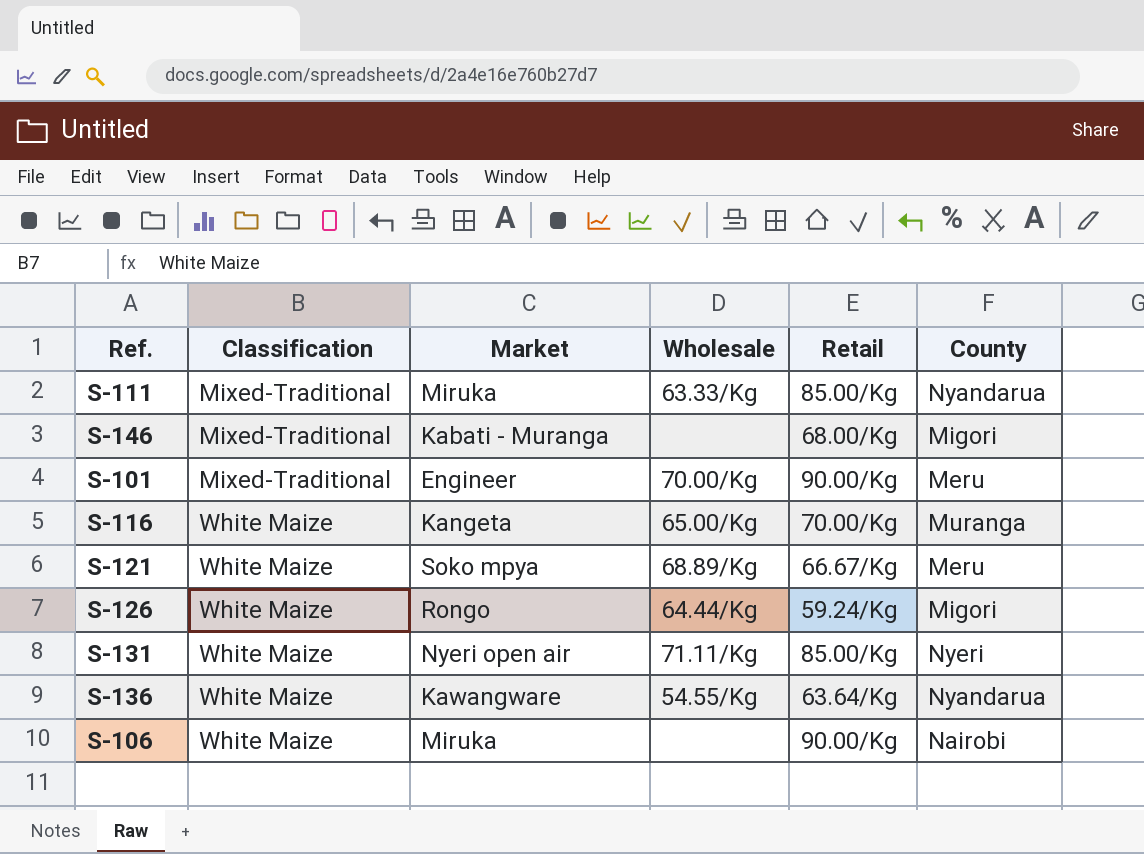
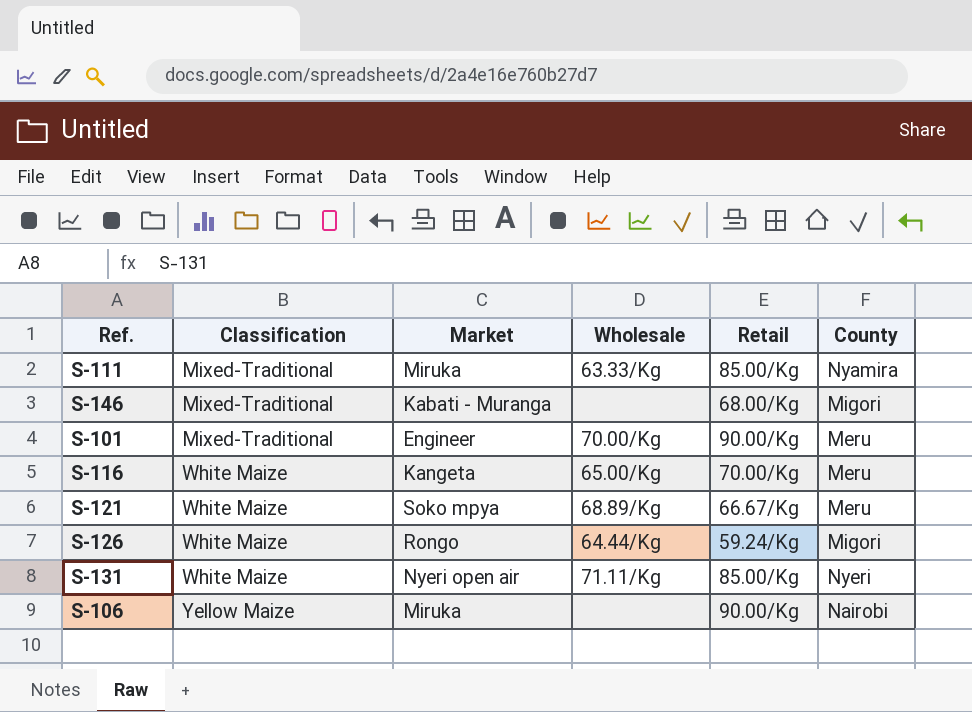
row S-136: White Maize | Kawangware | 54.55/Kg | 63.64/Kg | Nyandarua -> none
S-111 | County: Nyandarua -> Nyamira
S-116 | County: Muranga -> Meru
S-106 | Classification: White Maize -> Yellow Maize

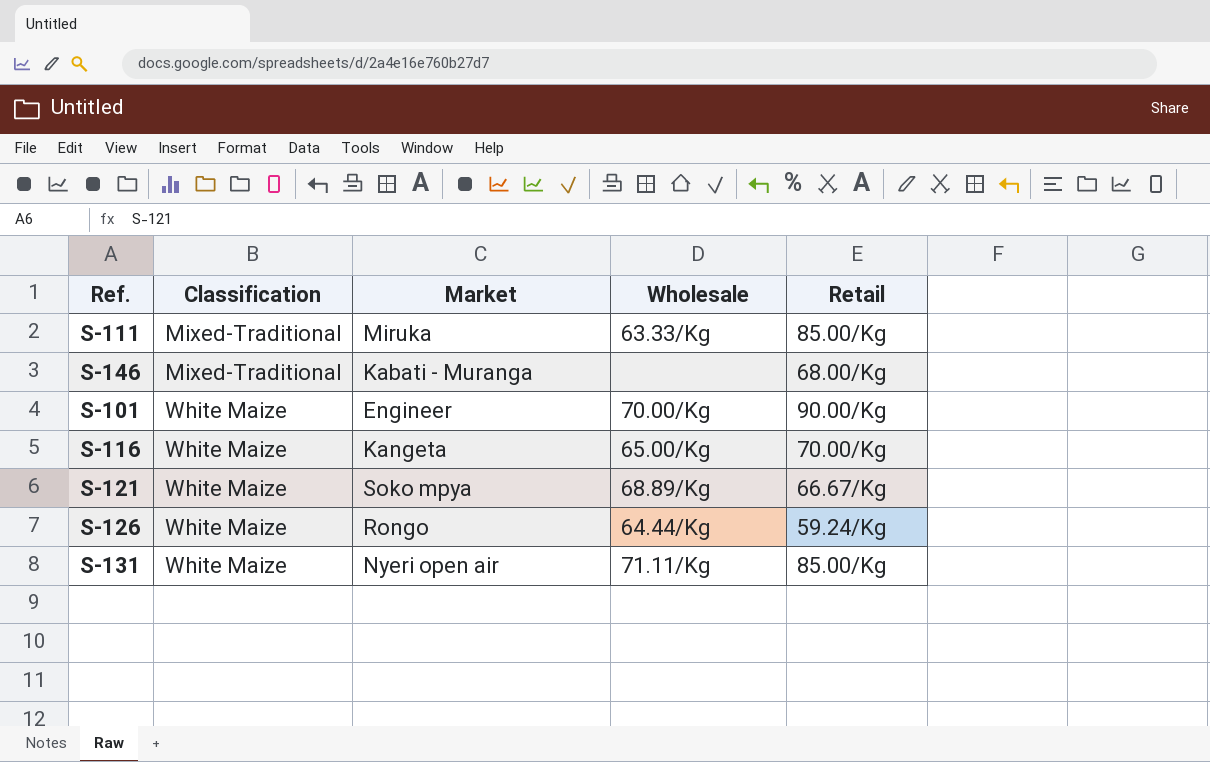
column County | position: 6 -> none
row S-106: Yellow Maize | Miruka | none | 90.00/Kg | Nairobi -> none
S-101 | Classification: Mixed-Traditional -> White Maize

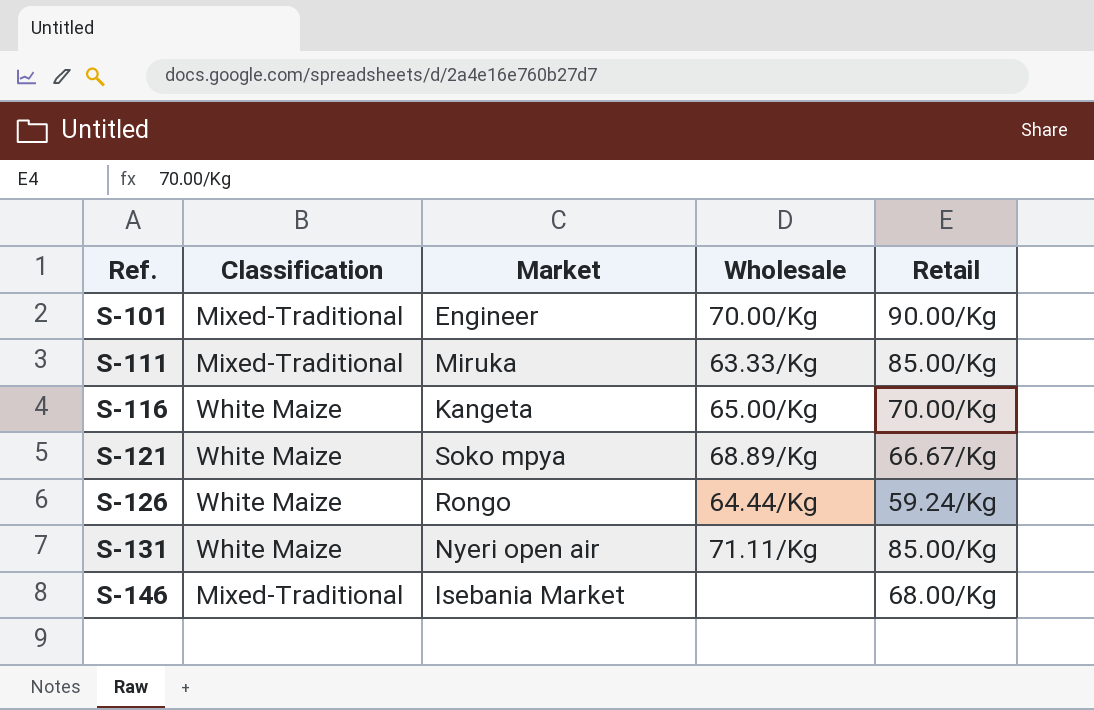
row order: Classification ascending -> Ref. ascending
S-101 | Classification: White Maize -> Mixed-Traditional
S-146 | Market: Kabati - Muranga -> Isebania Market

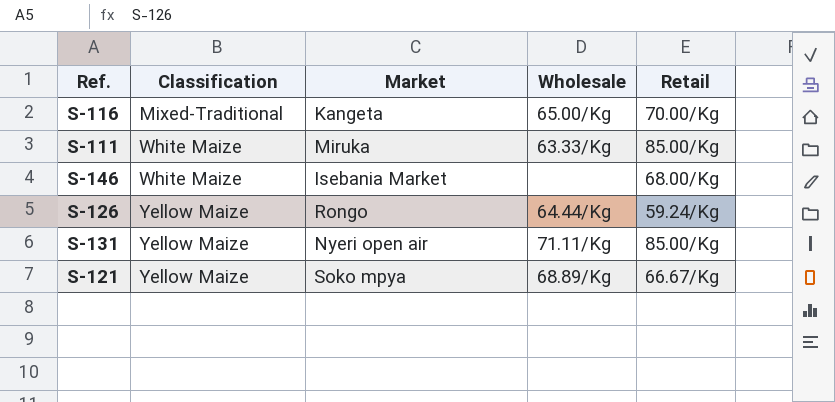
row order: Ref. ascending -> Classification ascending
row S-101: Mixed-Traditional | Engineer | 70.00/Kg | 90.00/Kg -> none
S-116 | Classification: White Maize -> Mixed-Traditional
S-111 | Classification: Mixed-Traditional -> White Maize
S-146 | Classification: Mixed-Traditional -> White Maize
S-126 | Classification: White Maize -> Yellow Maize
S-131 | Classification: White Maize -> Yellow Maize
S-121 | Classification: White Maize -> Yellow Maize

